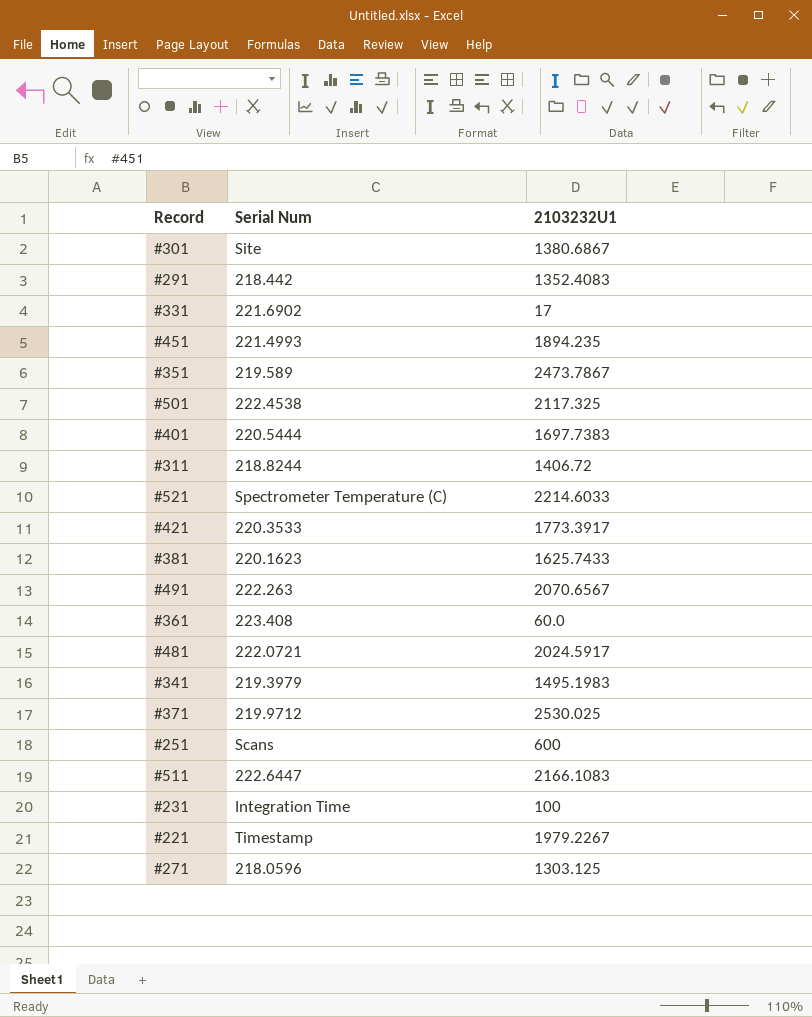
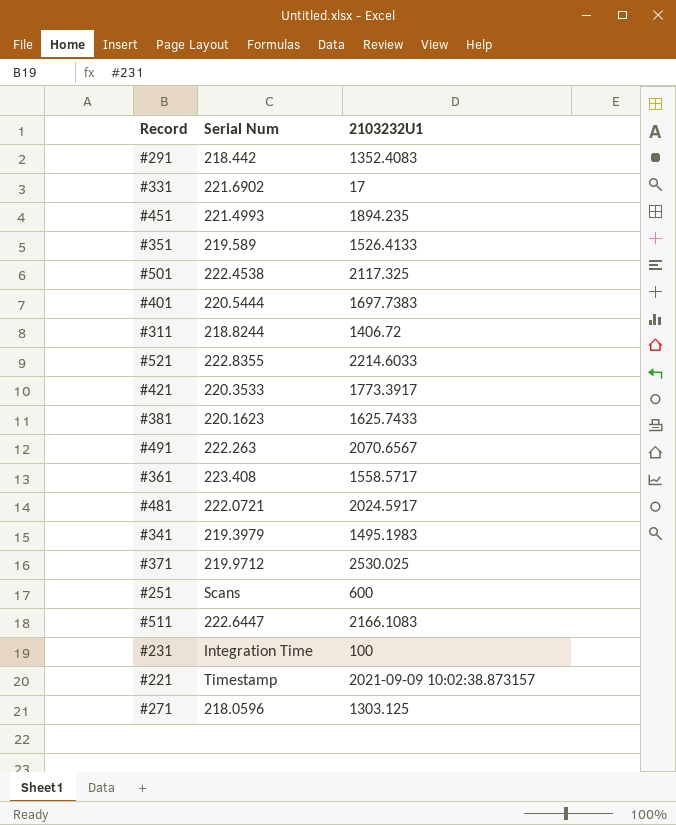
row #301: Site | 1380.6867 -> none
#351 | 2103232U1: 2473.7867 -> 1526.4133
#521 | Serial Num: Spectrometer Temperature (C) -> 222.8355
#361 | 2103232U1: 60.0 -> 1558.5717
#221 | 2103232U1: 1979.2267 -> 2021-09-09 10:02:38.873157

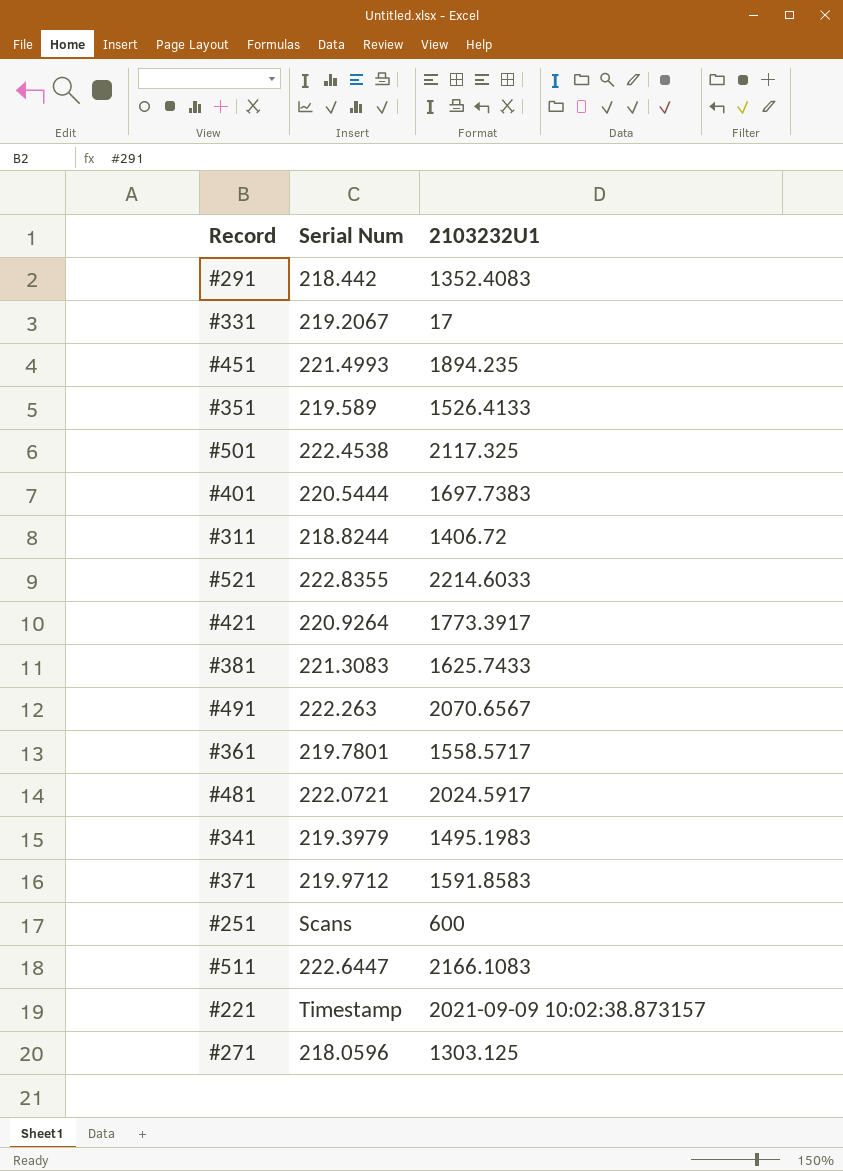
row #231: Integration Time | 100 -> none
#331 | Serial Num: 221.6902 -> 219.2067
#421 | Serial Num: 220.3533 -> 220.9264
#381 | Serial Num: 220.1623 -> 221.3083
#361 | Serial Num: 223.408 -> 219.7801
#371 | 2103232U1: 2530.025 -> 1591.8583

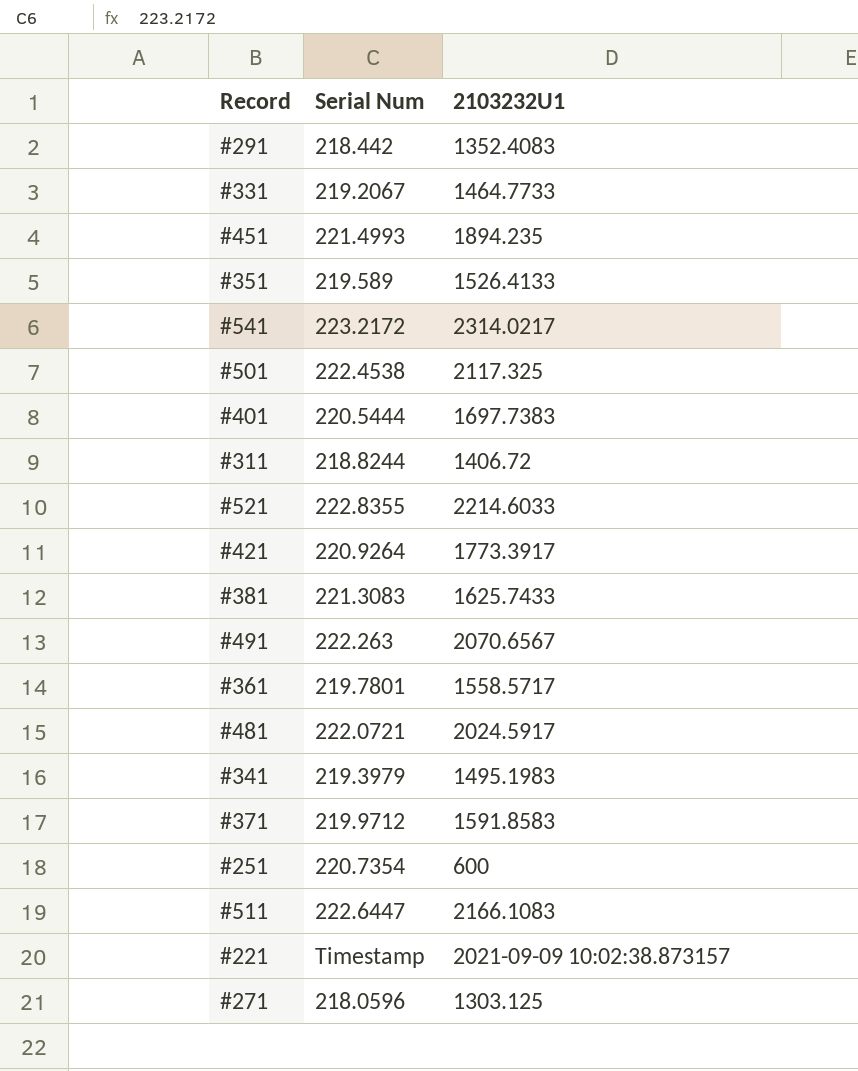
#331 | 2103232U1: 17 -> 1464.7733
row #541: none -> 223.2172 | 2314.0217
#251 | Serial Num: Scans -> 220.7354

